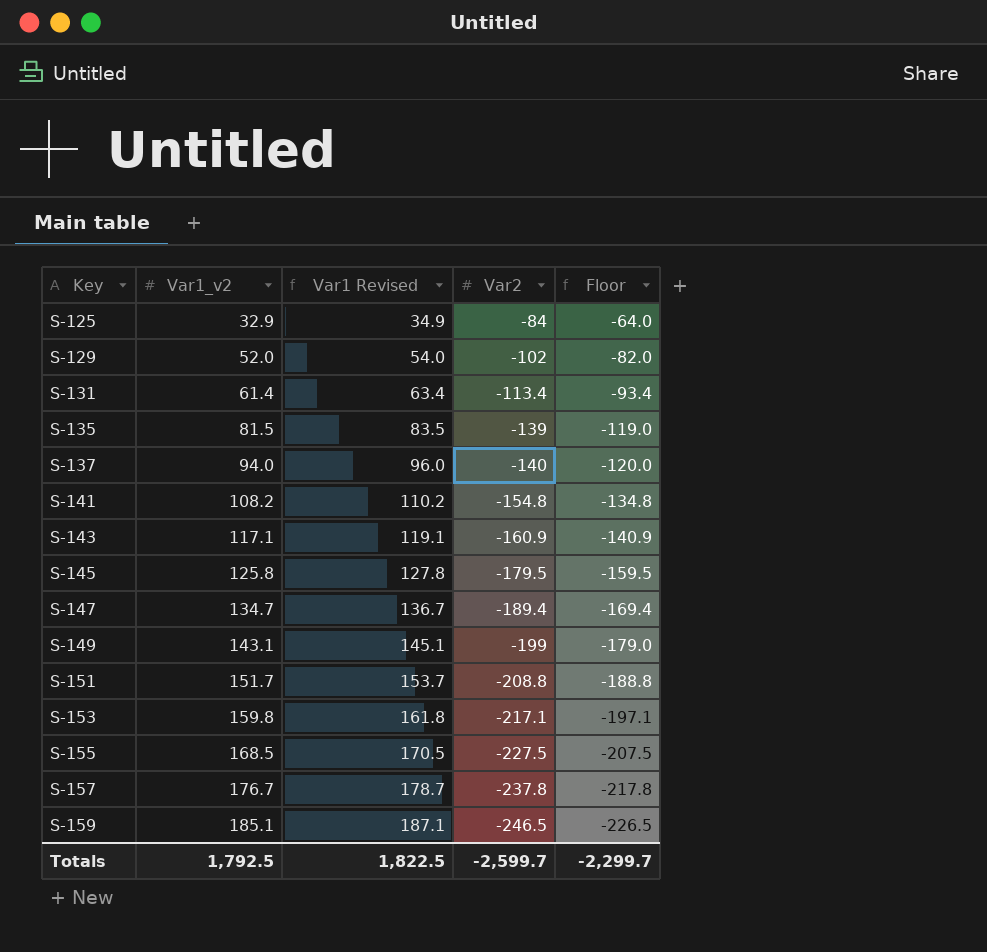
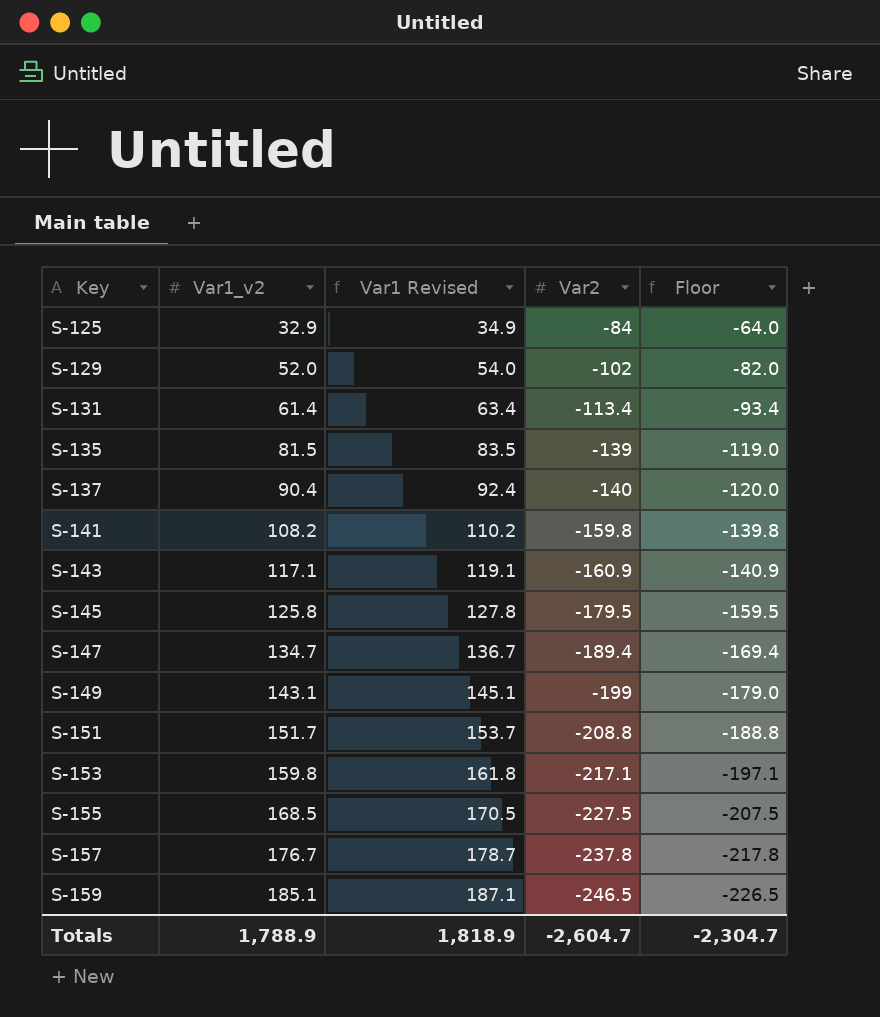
S-137 | Var1_v2: 94.0 -> 90.4
S-137 | Var1 Revised: 96.0 -> 92.4
S-141 | Var2: -154.8 -> -159.8
S-141 | Floor: -134.8 -> -139.8
Totals | Var1_v2: 1,792.5 -> 1,788.9
Totals | Var1 Revised: 1,822.5 -> 1,818.9
Totals | Var2: -2,599.7 -> -2,604.7
Totals | Floor: -2,299.7 -> -2,304.7

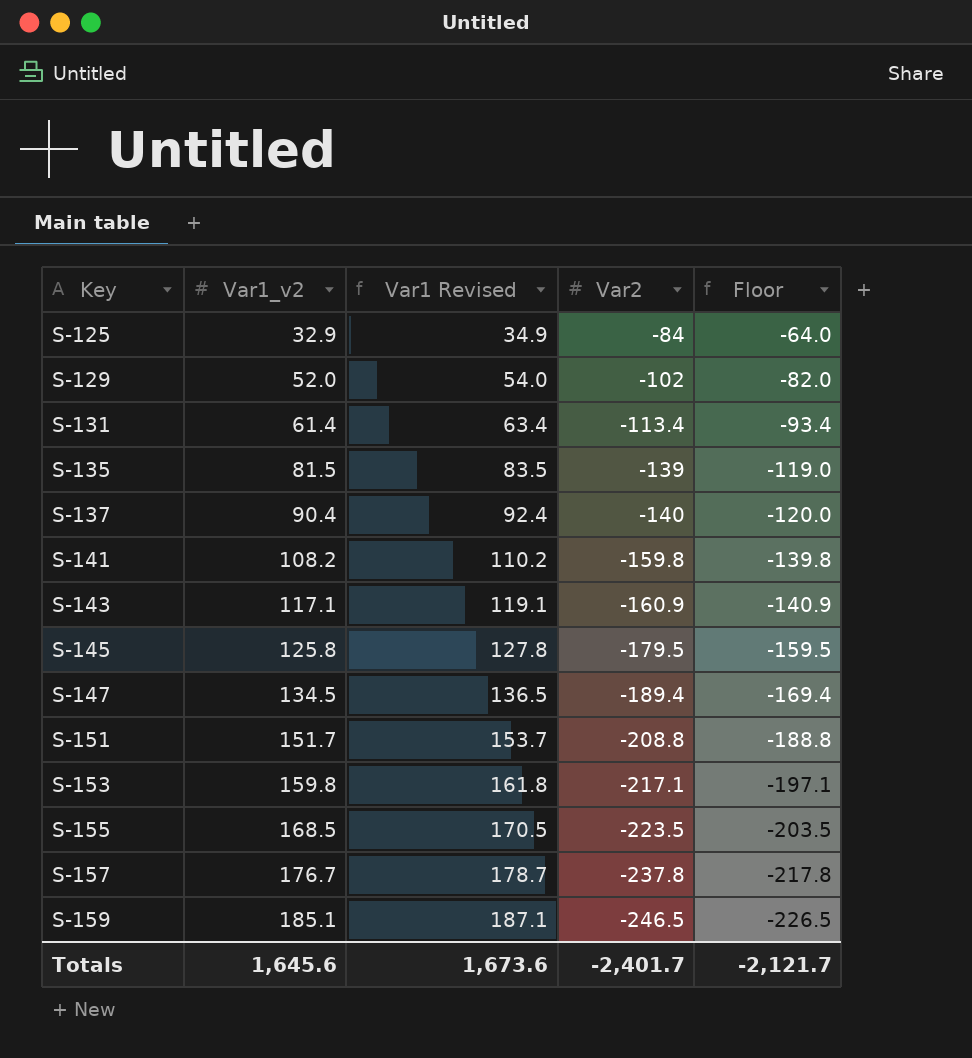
row S-149: 143.1 | 145.1 | -199 | -179.0 -> none
S-147 | Var1_v2: 134.7 -> 134.5
S-147 | Var1 Revised: 136.7 -> 136.5
S-155 | Var2: -227.5 -> -223.5
S-155 | Floor: -207.5 -> -203.5
Totals | Var1_v2: 1,788.9 -> 1,645.6
Totals | Var1 Revised: 1,818.9 -> 1,673.6
Totals | Var2: -2,604.7 -> -2,401.7
Totals | Floor: -2,304.7 -> -2,121.7

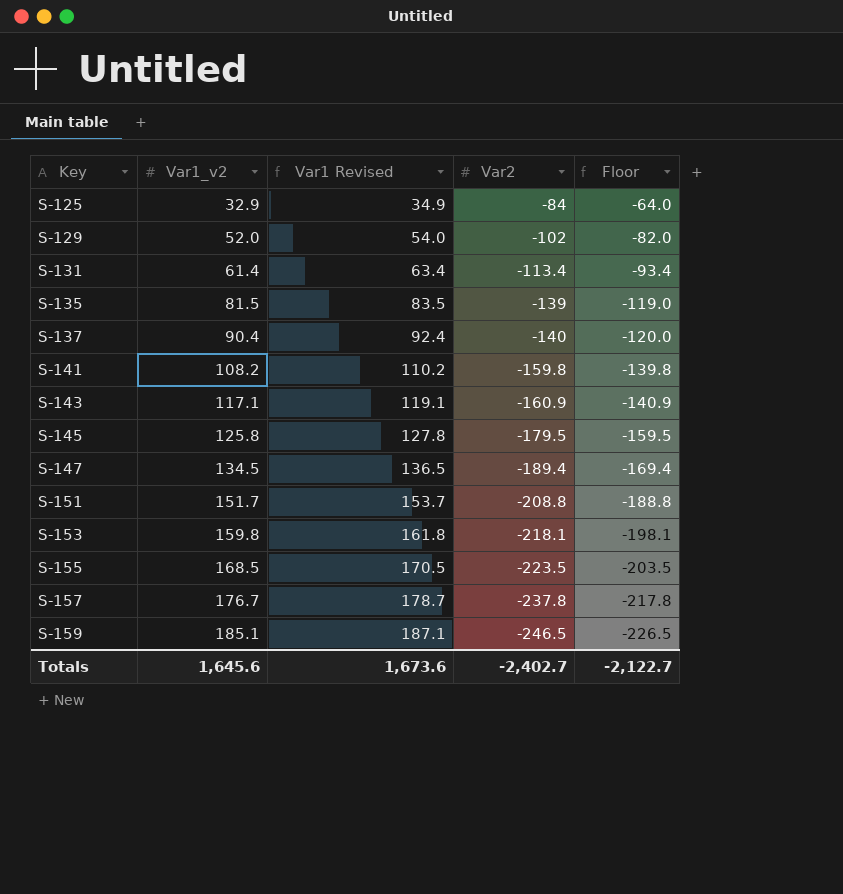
S-153 | Var2: -217.1 -> -218.1
S-153 | Floor: -197.1 -> -198.1
Totals | Var2: -2,401.7 -> -2,402.7
Totals | Floor: -2,121.7 -> -2,122.7

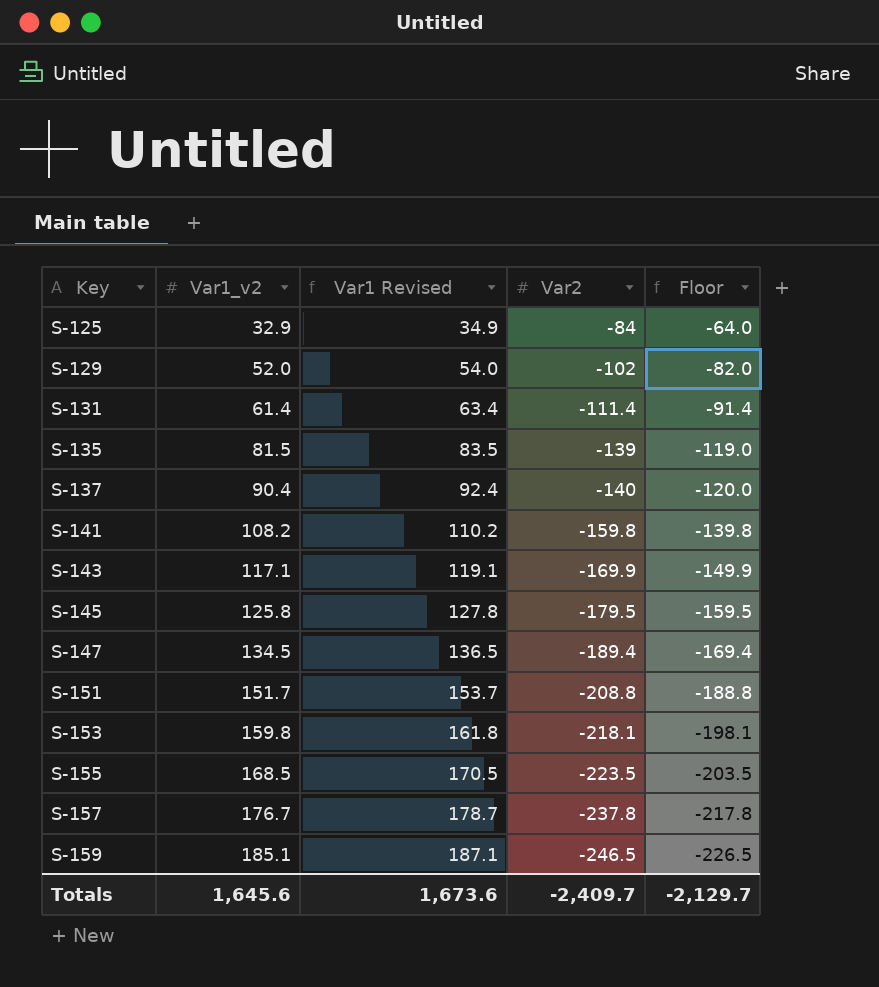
S-131 | Var2: -113.4 -> -111.4
S-131 | Floor: -93.4 -> -91.4
S-143 | Var2: -160.9 -> -169.9
S-143 | Floor: -140.9 -> -149.9
Totals | Var2: -2,402.7 -> -2,409.7
Totals | Floor: -2,122.7 -> -2,129.7

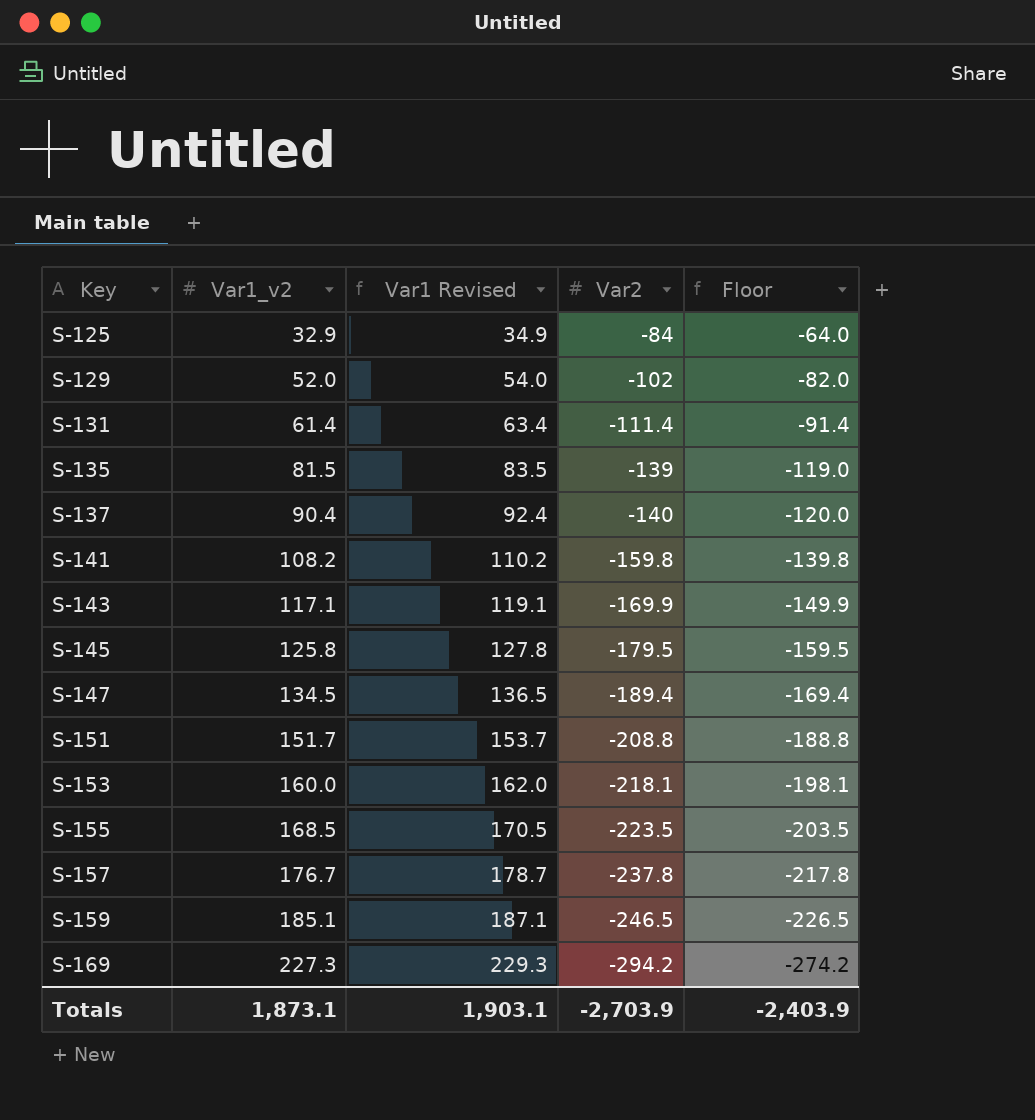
S-153 | Var1_v2: 159.8 -> 160.0
S-153 | Var1 Revised: 161.8 -> 162.0
row S-169: none -> 227.3 | 229.3 | -294.2 | -274.2
Totals | Var1_v2: 1,645.6 -> 1,873.1
Totals | Var1 Revised: 1,673.6 -> 1,903.1
Totals | Var2: -2,409.7 -> -2,703.9
Totals | Floor: -2,129.7 -> -2,403.9

